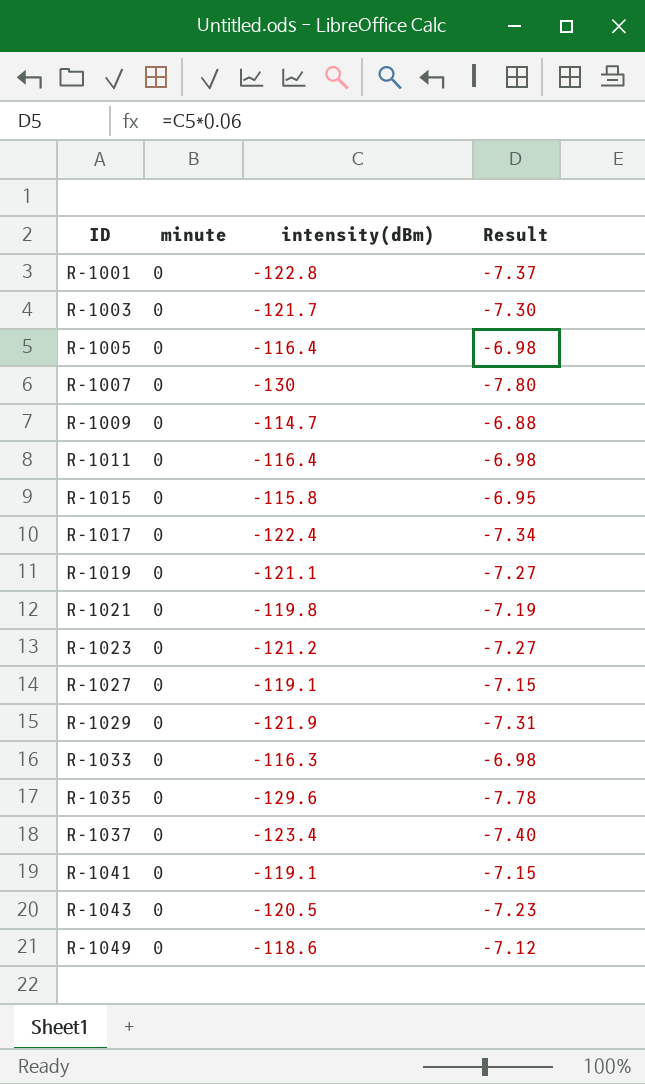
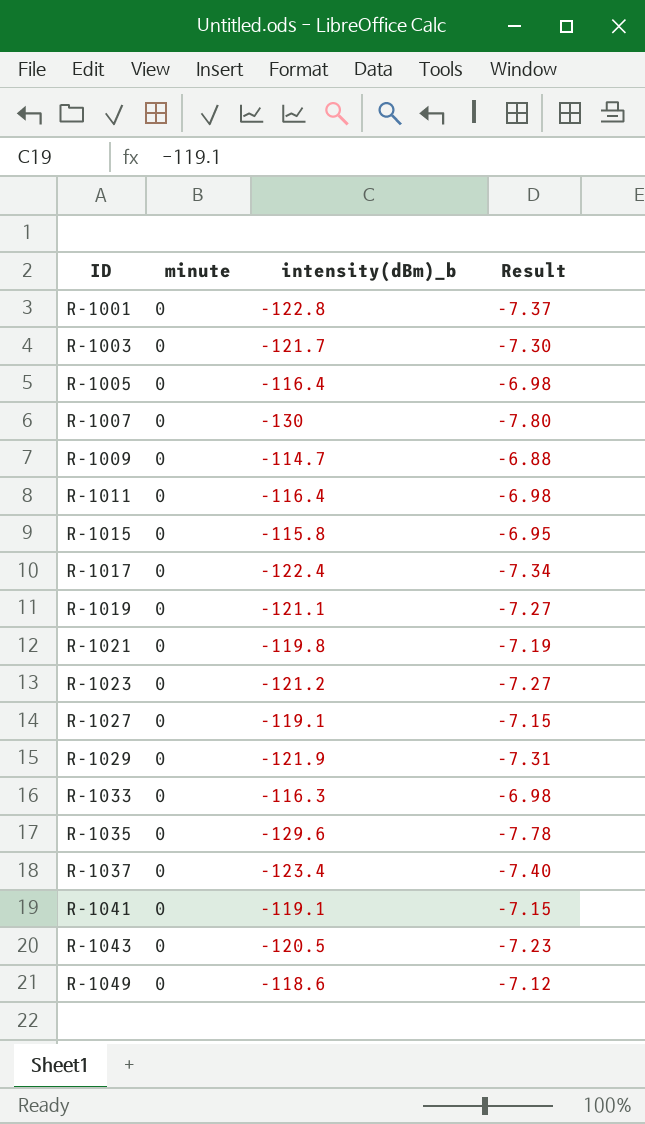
column name: intensity(dBm) -> intensity(dBm)_b

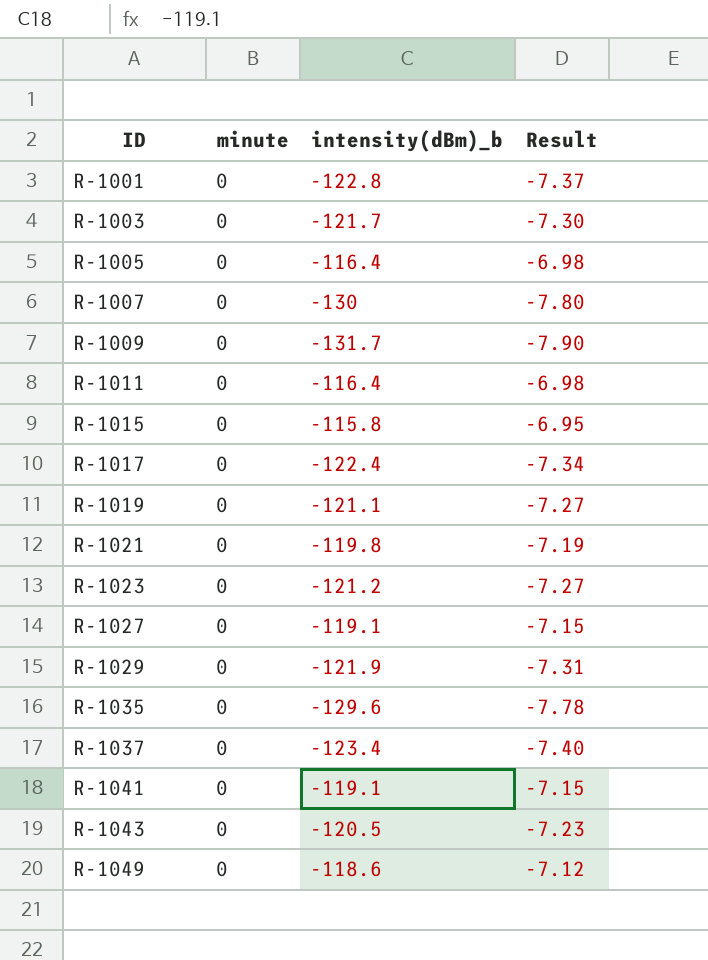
row R-1033: 0 | -116.3 | -6.98 -> none
R-1009 | intensity(dBm)_b: -114.7 -> -131.7
R-1009 | Result: -6.88 -> -7.90

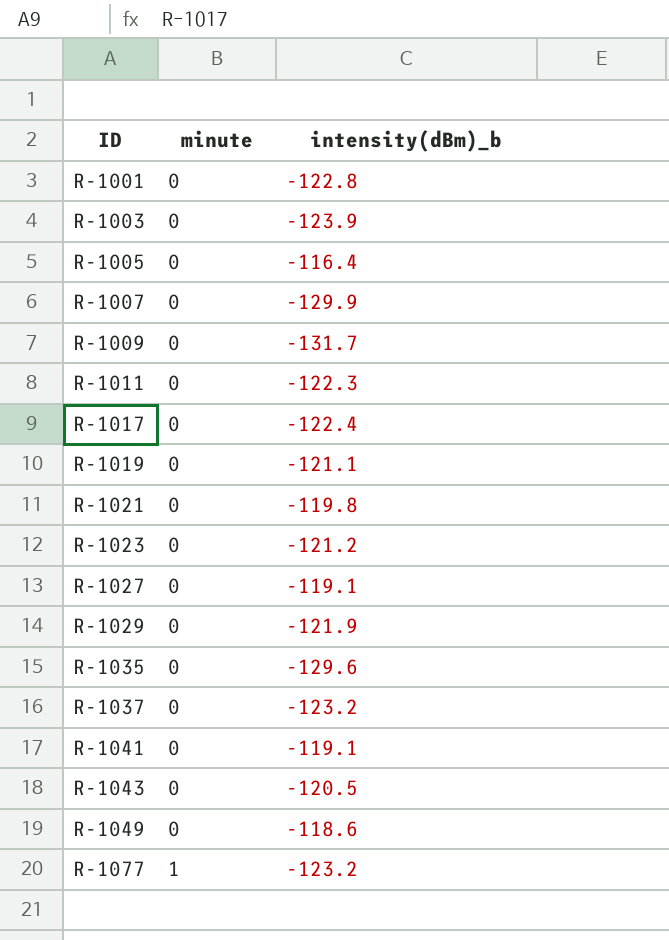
column Result | formula: [intensity(dBm)_b] * 0.06 -> none
row R-1015: 0 | -115.8 | -6.95 -> none
R-1003 | intensity(dBm)_b: -121.7 -> -123.9
R-1007 | intensity(dBm)_b: -130 -> -129.9
R-1011 | intensity(dBm)_b: -116.4 -> -122.3
R-1037 | intensity(dBm)_b: -123.4 -> -123.2
row R-1077: none -> 1 | -123.2

